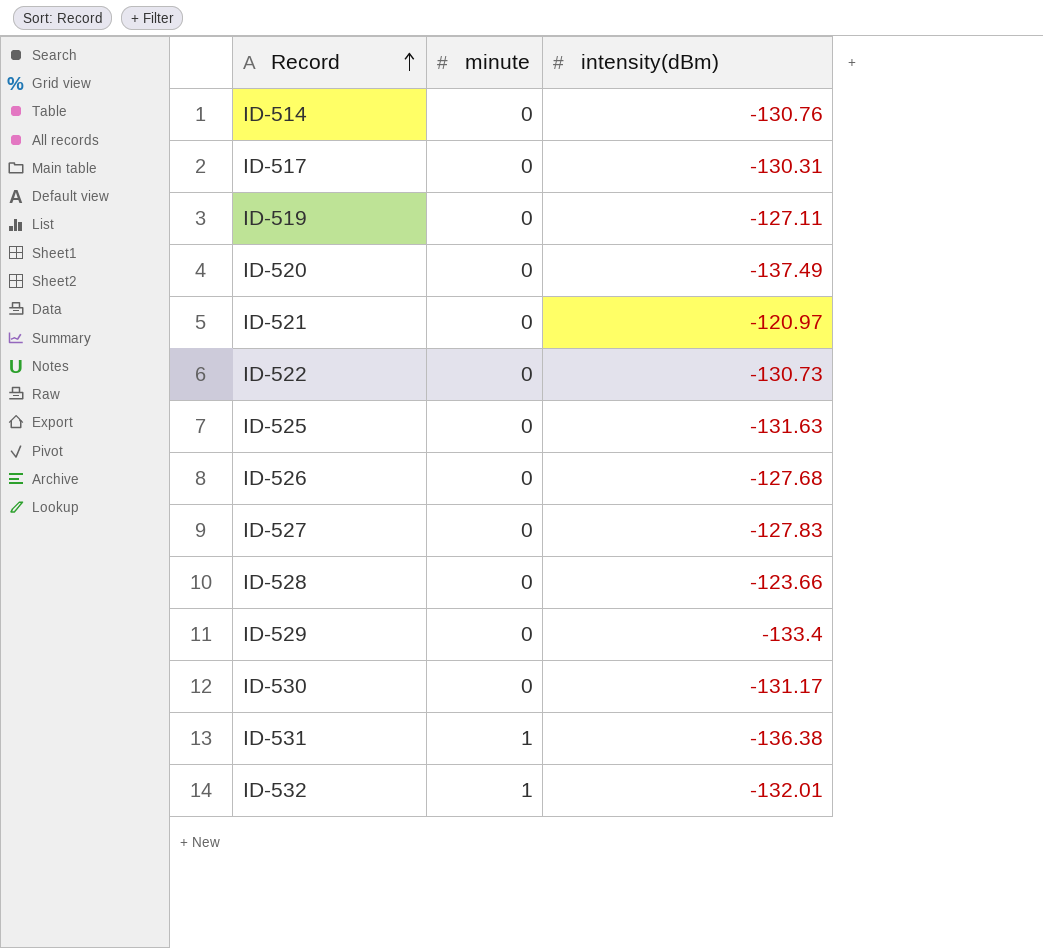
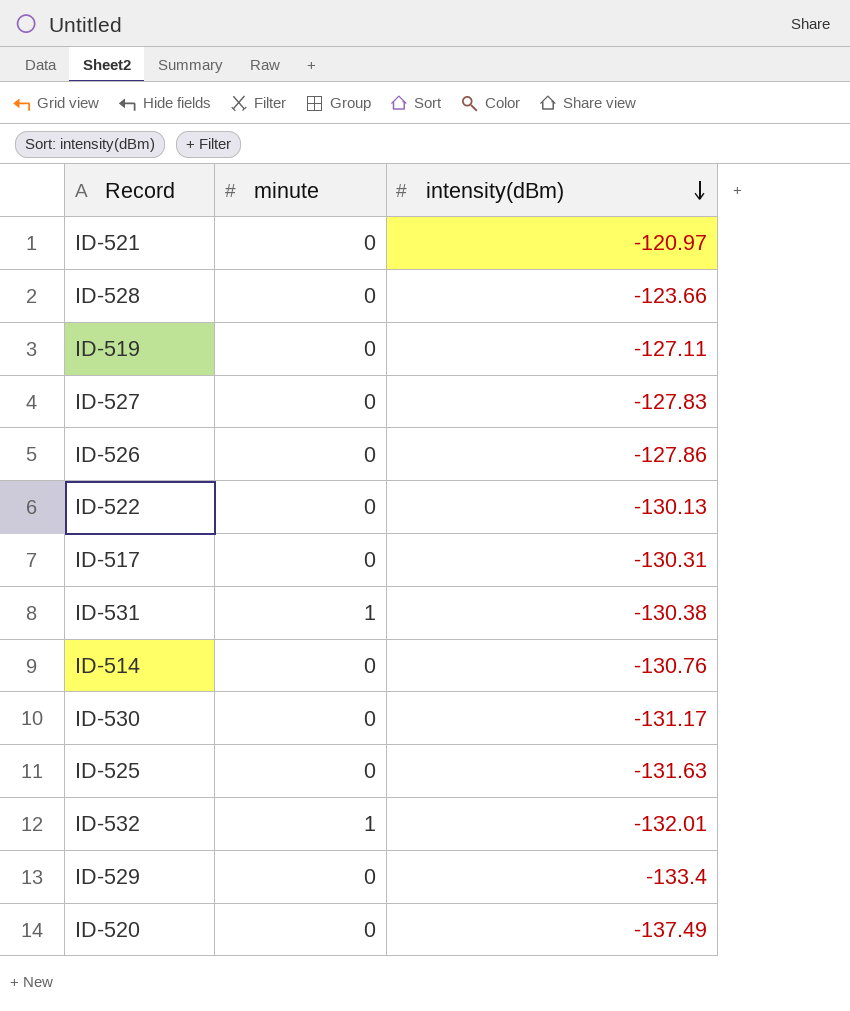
row order: Record ascending -> intensity(dBm) descending
ID-526 | intensity(dBm): -127.68 -> -127.86
ID-522 | intensity(dBm): -130.73 -> -130.13
ID-531 | intensity(dBm): -136.38 -> -130.38

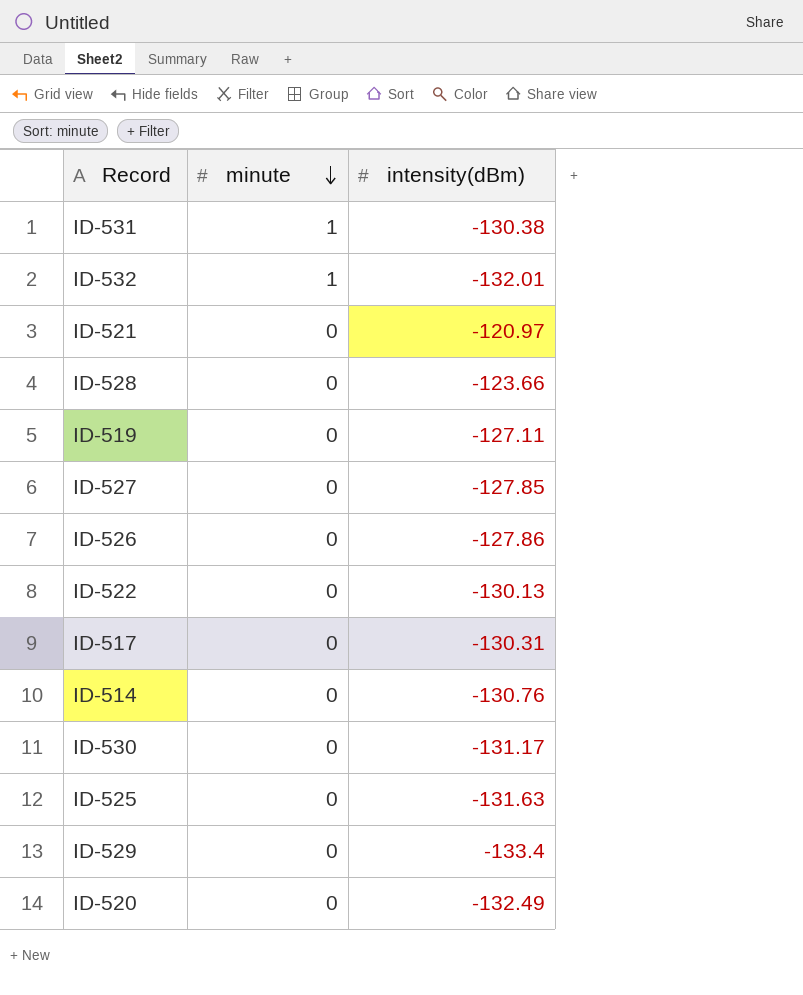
row order: intensity(dBm) descending -> minute descending
ID-527 | intensity(dBm): -127.83 -> -127.85
ID-520 | intensity(dBm): -137.49 -> -132.49

